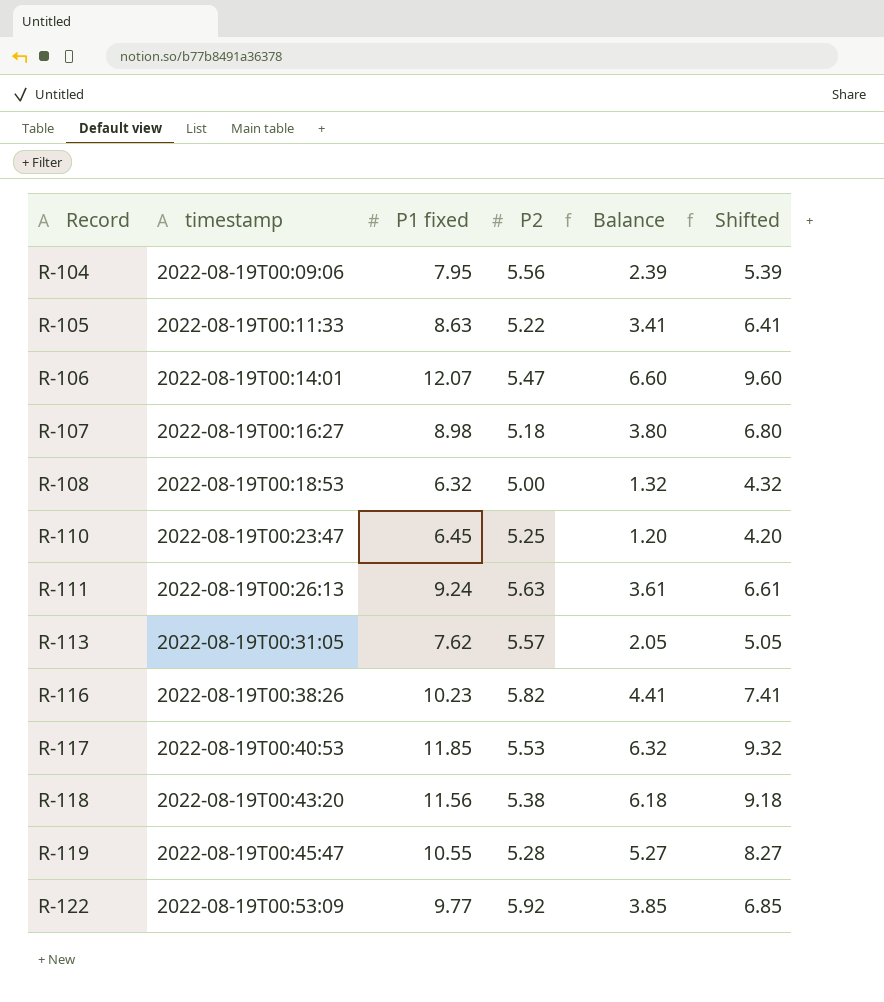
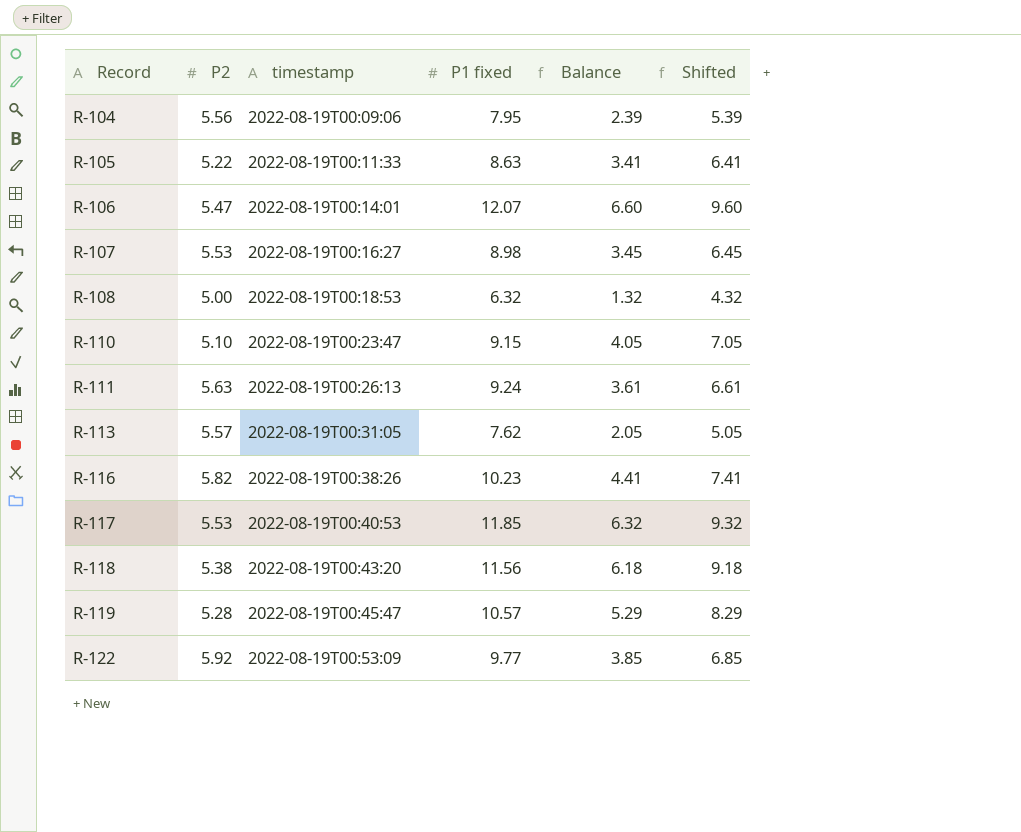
column P2 | position: 4 -> 2
R-107 | P2: 5.18 -> 5.53
R-107 | Balance: 3.80 -> 3.45
R-107 | Shifted: 6.80 -> 6.45
R-110 | P2: 5.25 -> 5.10
R-110 | P1 fixed: 6.45 -> 9.15
R-110 | Balance: 1.20 -> 4.05
R-110 | Shifted: 4.20 -> 7.05
R-119 | P1 fixed: 10.55 -> 10.57
R-119 | Balance: 5.27 -> 5.29
R-119 | Shifted: 8.27 -> 8.29

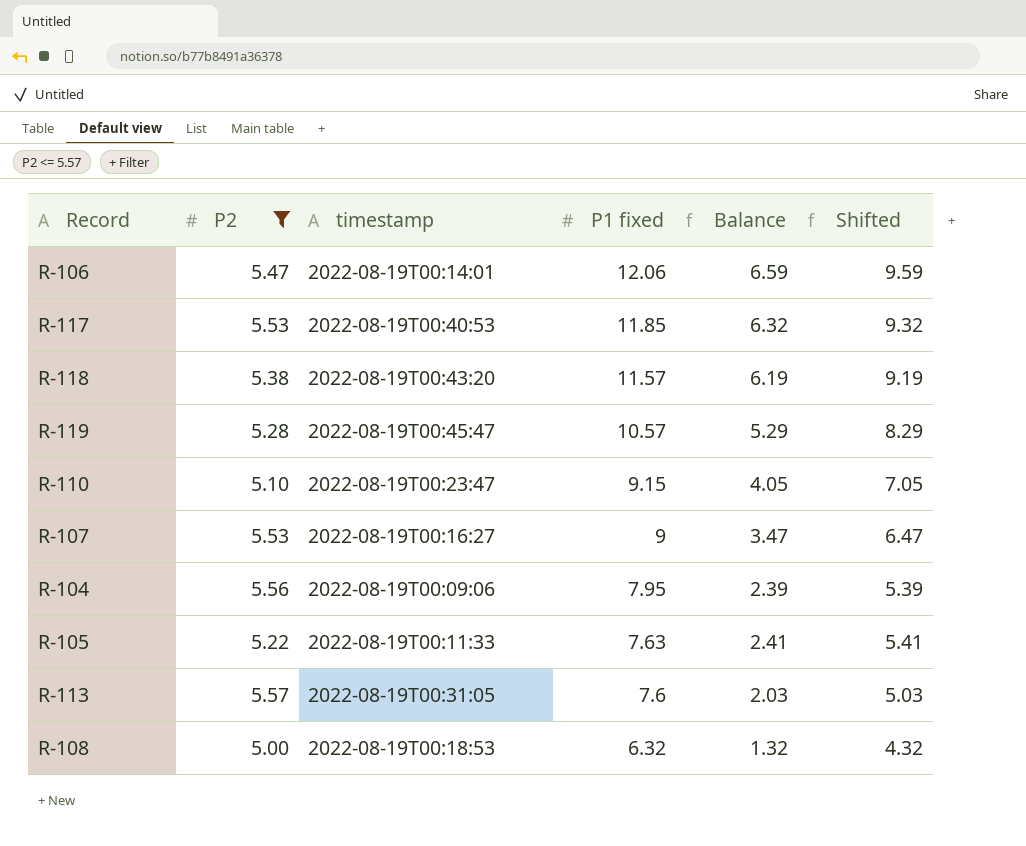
filter: none -> P2 <= 5.57
row order: Record ascending -> P1 fixed descending
R-106 | P1 fixed: 12.07 -> 12.06
R-106 | Balance: 6.60 -> 6.59
R-106 | Shifted: 9.60 -> 9.59
R-118 | P1 fixed: 11.56 -> 11.57
R-118 | Balance: 6.18 -> 6.19
R-118 | Shifted: 9.18 -> 9.19
R-107 | P1 fixed: 8.98 -> 9
R-107 | Balance: 3.45 -> 3.47
R-107 | Shifted: 6.45 -> 6.47
R-105 | P1 fixed: 8.63 -> 7.63
R-105 | Balance: 3.41 -> 2.41
R-105 | Shifted: 6.41 -> 5.41
R-113 | P1 fixed: 7.62 -> 7.6
R-113 | Balance: 2.05 -> 2.03
R-113 | Shifted: 5.05 -> 5.03

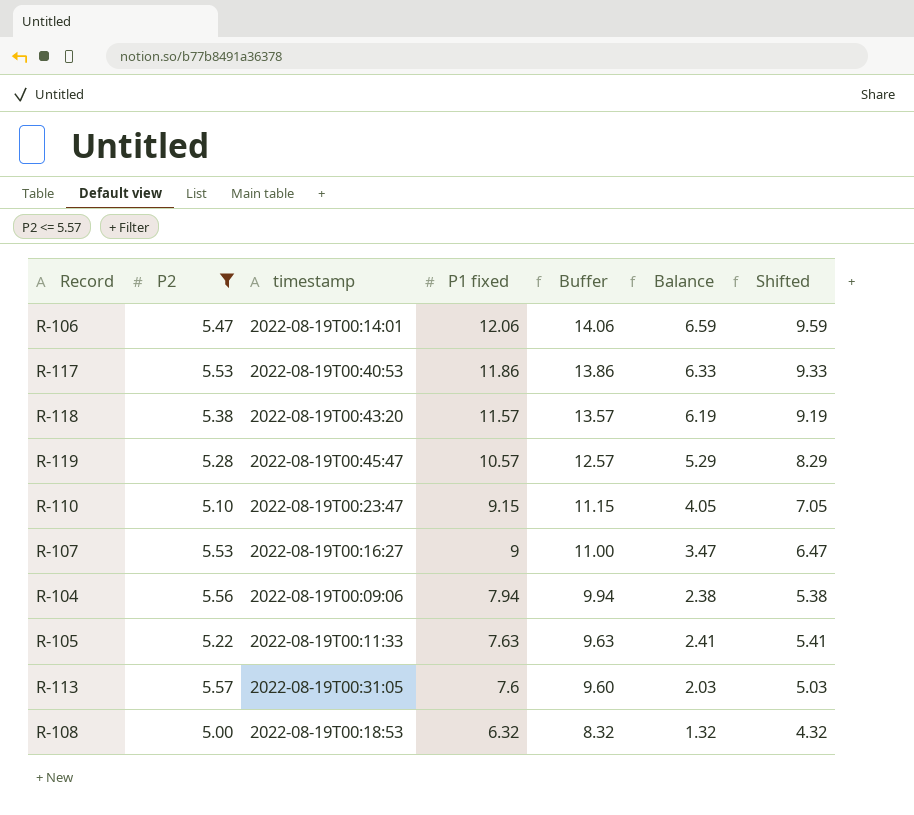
column Buffer | formula: none -> [P1 fixed] + 2
R-117 | P1 fixed: 11.85 -> 11.86
R-117 | Balance: 6.32 -> 6.33
R-117 | Shifted: 9.32 -> 9.33
R-104 | P1 fixed: 7.95 -> 7.94
R-104 | Balance: 2.39 -> 2.38
R-104 | Shifted: 5.39 -> 5.38

